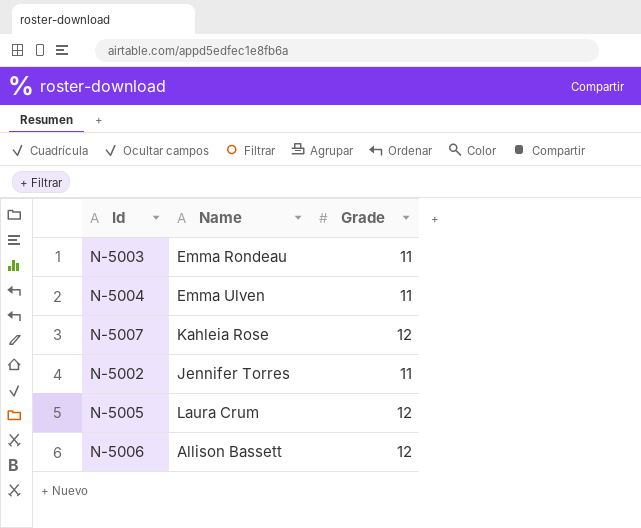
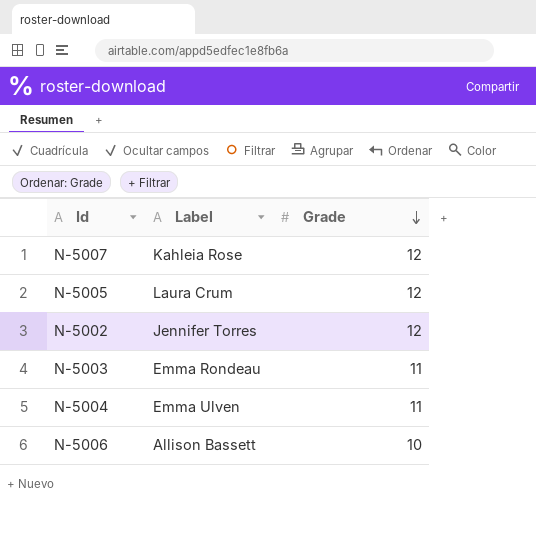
row order: none -> Grade descending
column name: Name -> Label
N-5002 | Grade: 11 -> 12
N-5006 | Grade: 12 -> 10

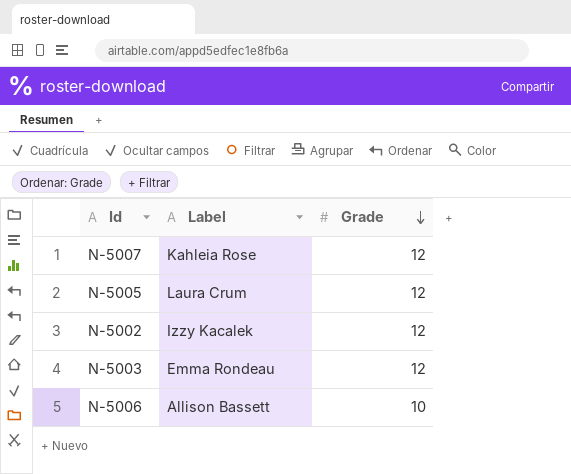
row N-5004: Emma Ulven | 11 -> none
N-5002 | Label: Jennifer Torres -> Izzy Kacalek
N-5003 | Grade: 11 -> 12

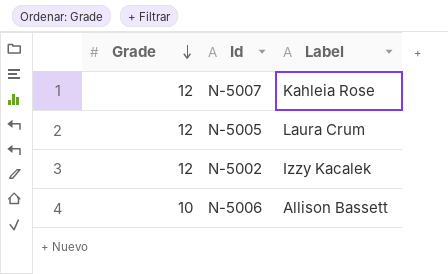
column Grade | position: 3 -> 1
row N-5003: Emma Rondeau | 12 -> none

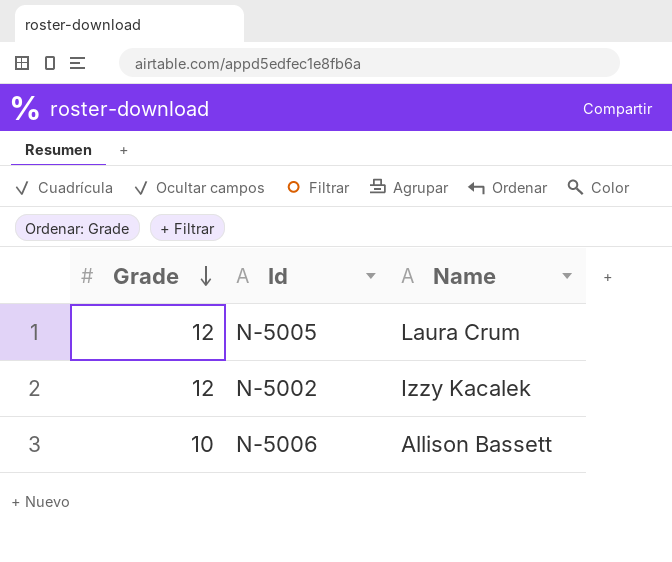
column name: Label -> Name
row N-5007: 12 | Kahleia Rose -> none

